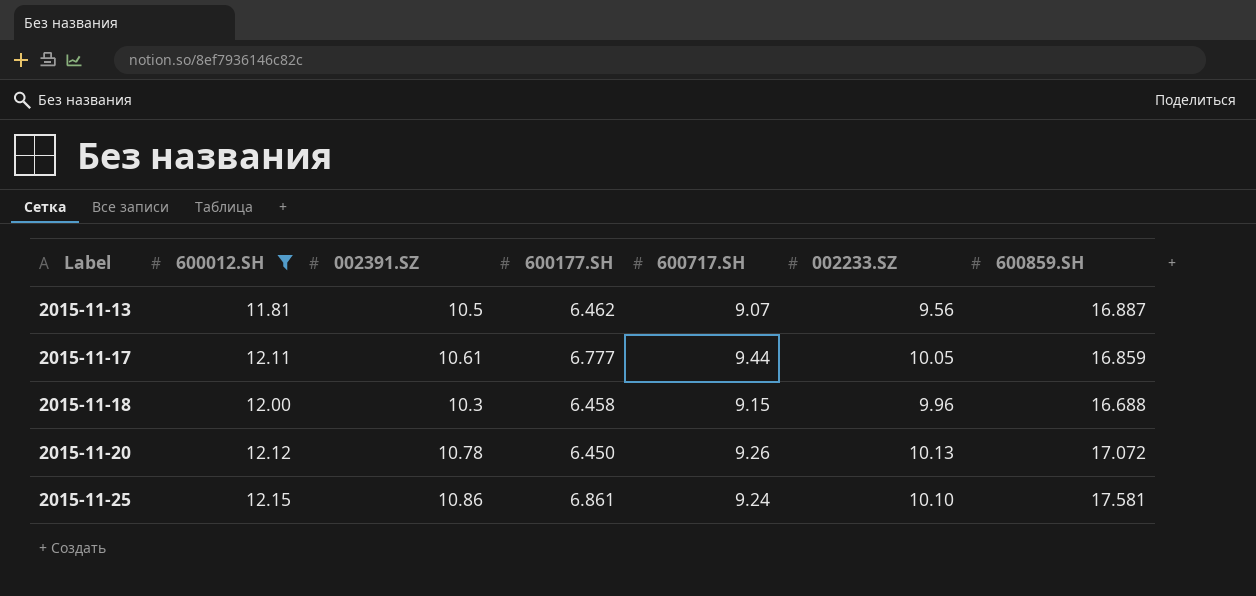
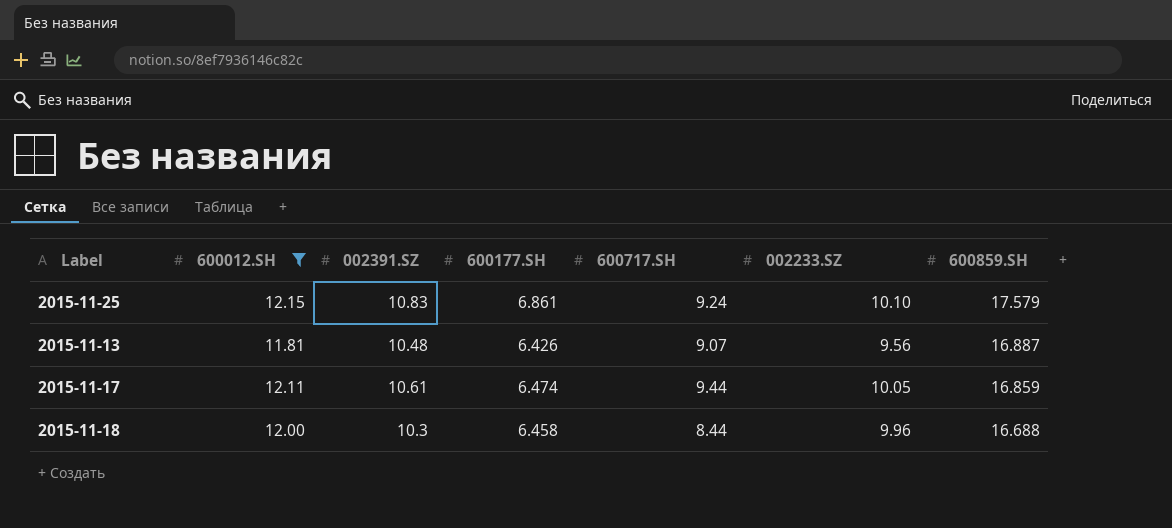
row order: Label ascending -> 600859.SH descending
row 2015-11-20: 12.12 | 10.78 | 6.450 | 9.26 | 10.13 | 17.072 -> none
2015-11-25 | 002391.SZ: 10.86 -> 10.83
2015-11-25 | 600859.SH: 17.581 -> 17.579
2015-11-13 | 002391.SZ: 10.5 -> 10.48
2015-11-13 | 600177.SH: 6.462 -> 6.426
2015-11-17 | 600177.SH: 6.777 -> 6.474
2015-11-18 | 600717.SH: 9.15 -> 8.44

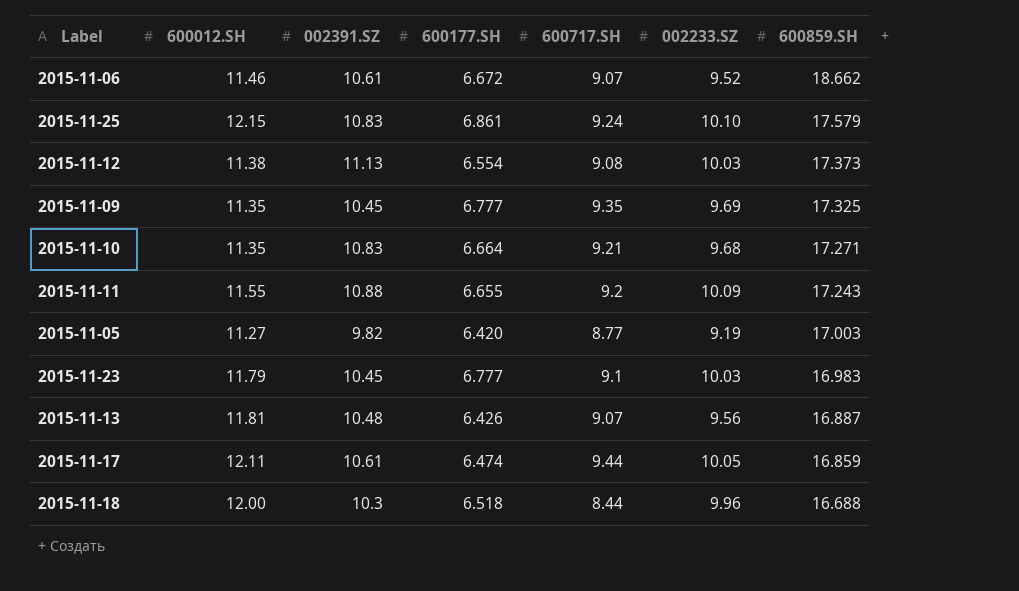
filter: 600012.SH >= 11.81 -> none
2015-11-18 | 600177.SH: 6.458 -> 6.518

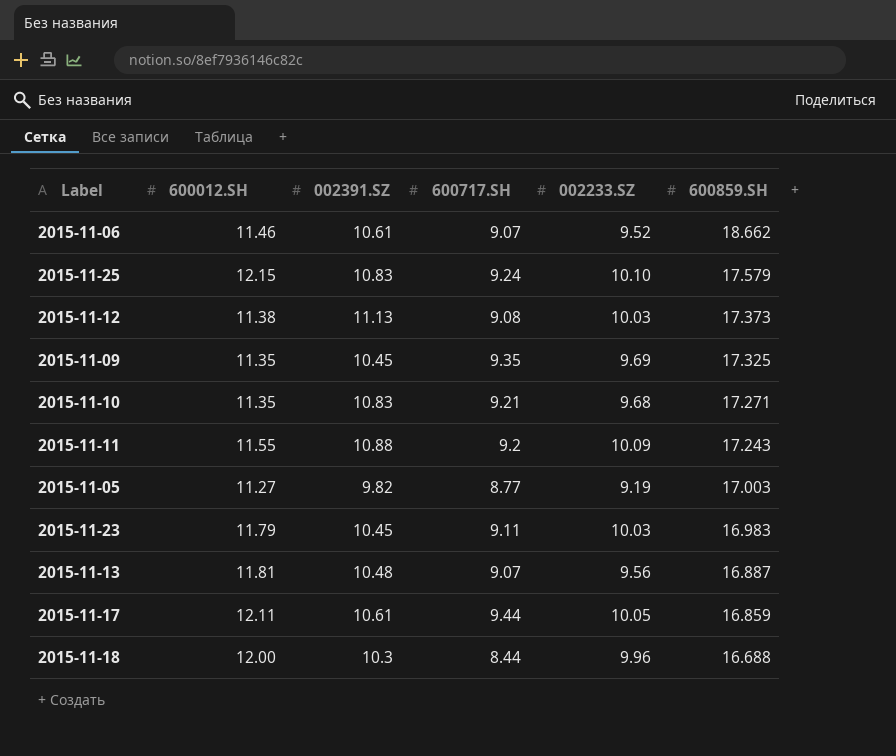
column 600177.SH | position: 4 -> none
2015-11-23 | 600717.SH: 9.1 -> 9.11

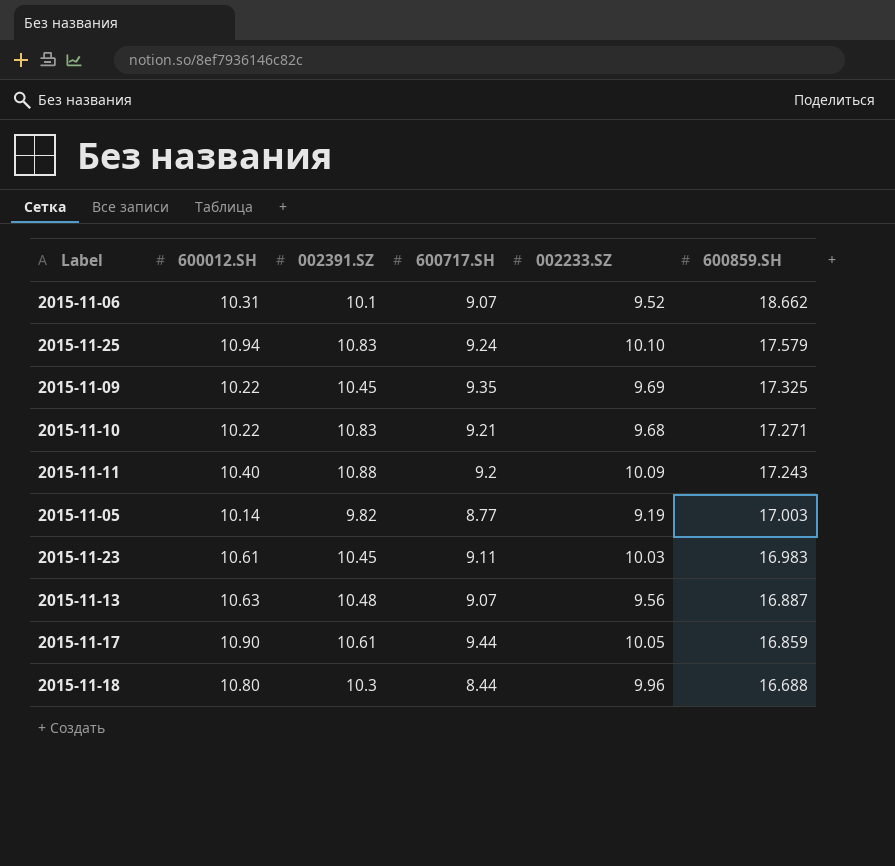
row 2015-11-12: 11.38 | 11.13 | 9.08 | 10.03 | 17.373 -> none
2015-11-06 | 600012.SH: 11.46 -> 10.31
2015-11-06 | 002391.SZ: 10.61 -> 10.1
2015-11-25 | 600012.SH: 12.15 -> 10.94
2015-11-09 | 600012.SH: 11.35 -> 10.22
2015-11-10 | 600012.SH: 11.35 -> 10.22
2015-11-11 | 600012.SH: 11.55 -> 10.40
2015-11-05 | 600012.SH: 11.27 -> 10.14
2015-11-23 | 600012.SH: 11.79 -> 10.61
2015-11-13 | 600012.SH: 11.81 -> 10.63
2015-11-17 | 600012.SH: 12.11 -> 10.90
2015-11-18 | 600012.SH: 12.00 -> 10.80

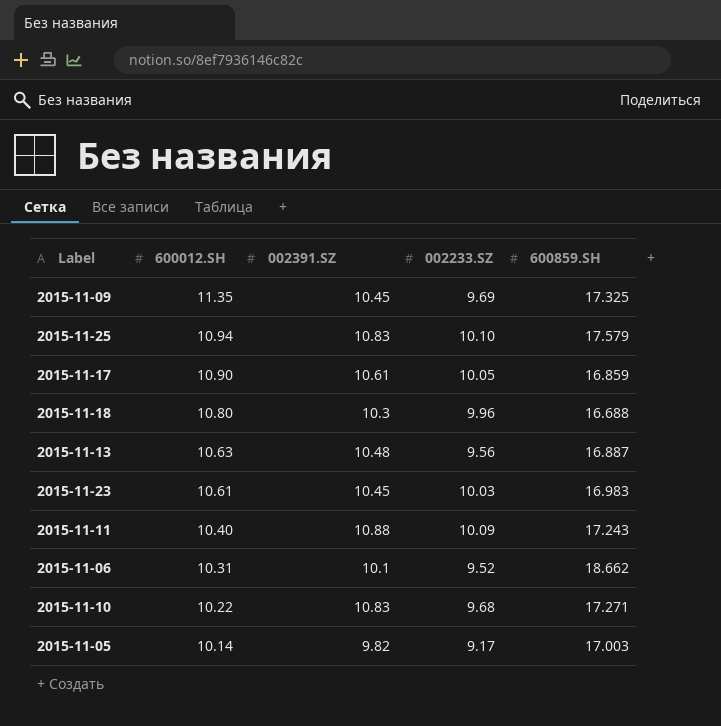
row order: 600859.SH descending -> 600012.SH descending
column 600717.SH | position: 4 -> none
2015-11-09 | 600012.SH: 10.22 -> 11.35
2015-11-05 | 002233.SZ: 9.19 -> 9.17

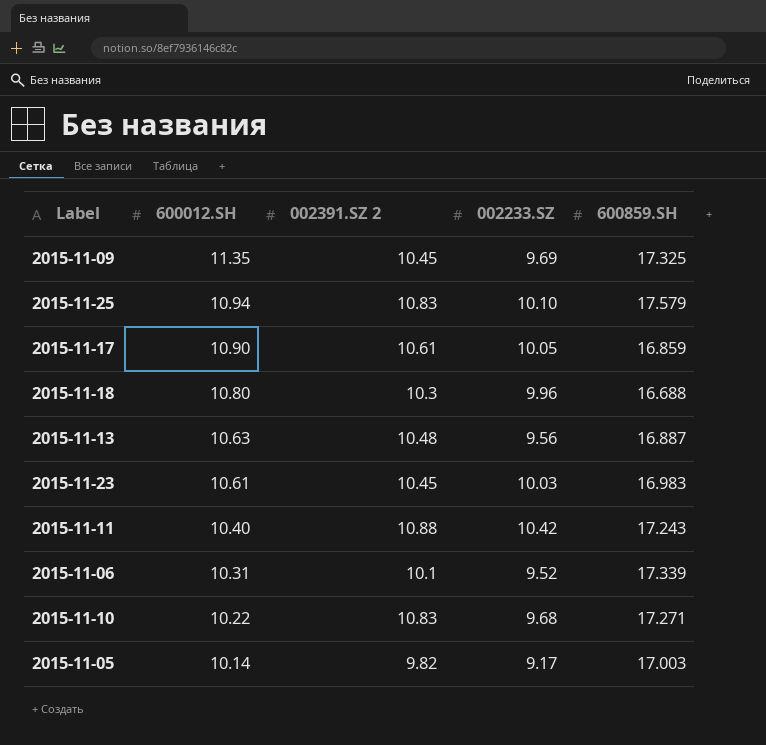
column name: 002391.SZ -> 002391.SZ 2
2015-11-11 | 002233.SZ: 10.09 -> 10.42
2015-11-06 | 600859.SH: 18.662 -> 17.339

